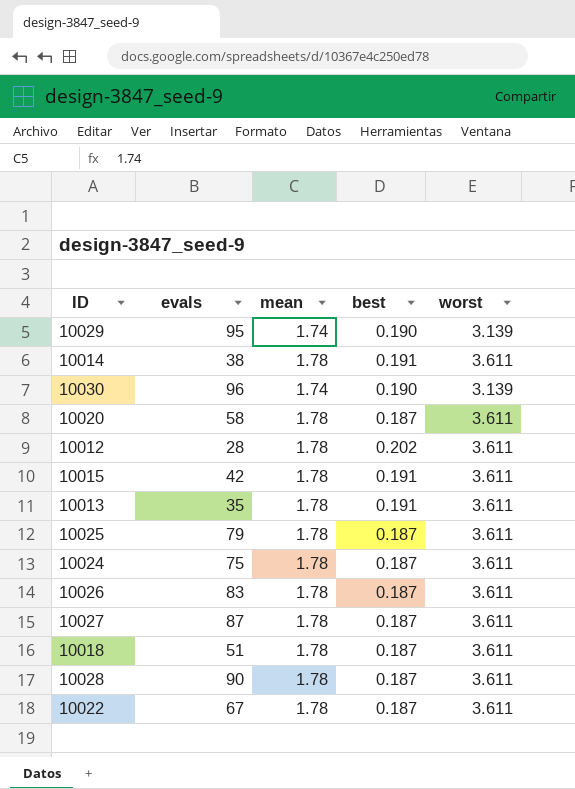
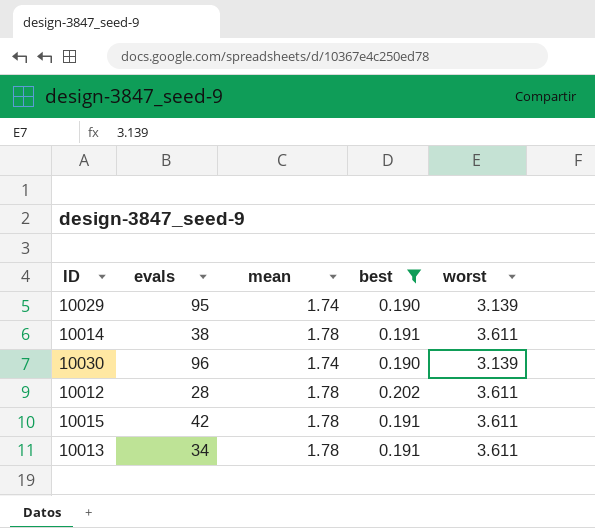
filter: none -> best != 0.187
10013 | evals: 35 -> 34

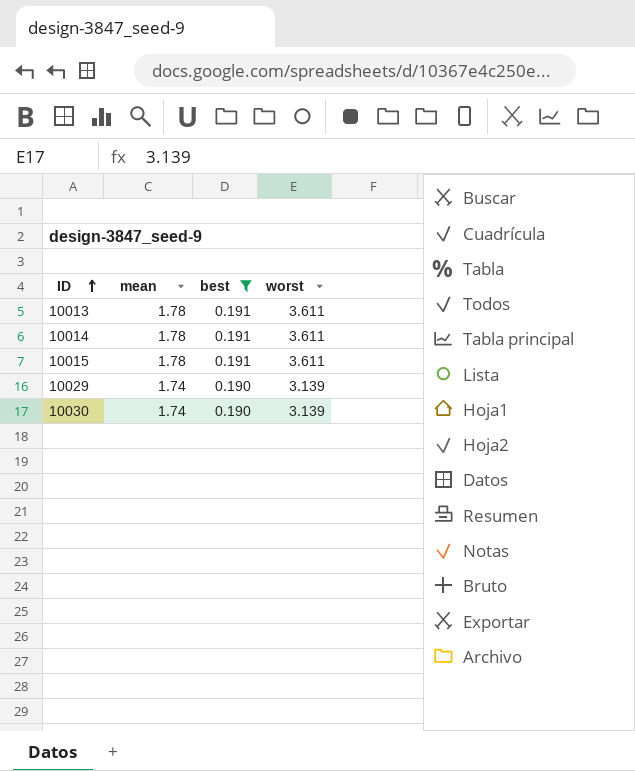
row order: none -> ID ascending
column evals | position: 2 -> none
row 10012: 28 | 1.78 | 0.202 | 3.611 -> none

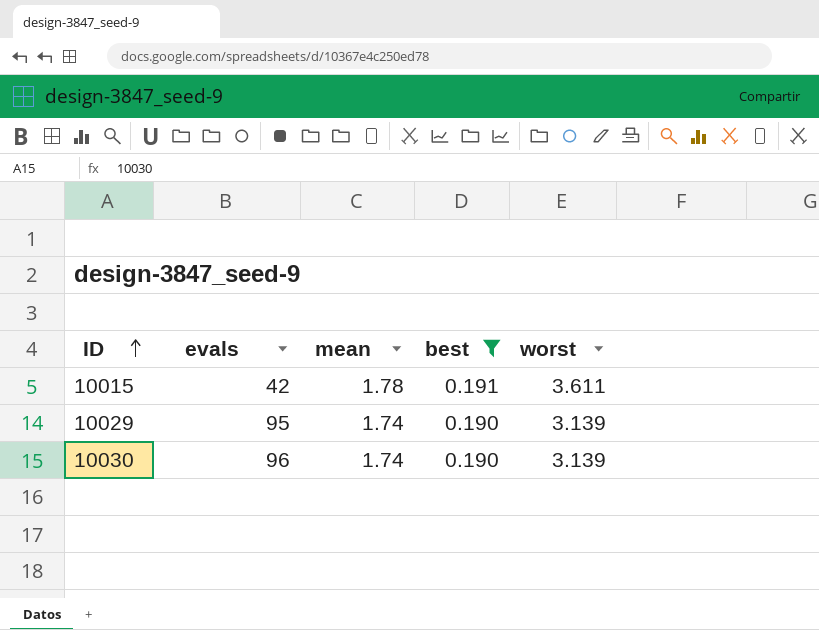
column evals | position: none -> 2
row 10013: 1.78 | 0.191 | 3.611 -> none
row 10014: 1.78 | 0.191 | 3.611 -> none

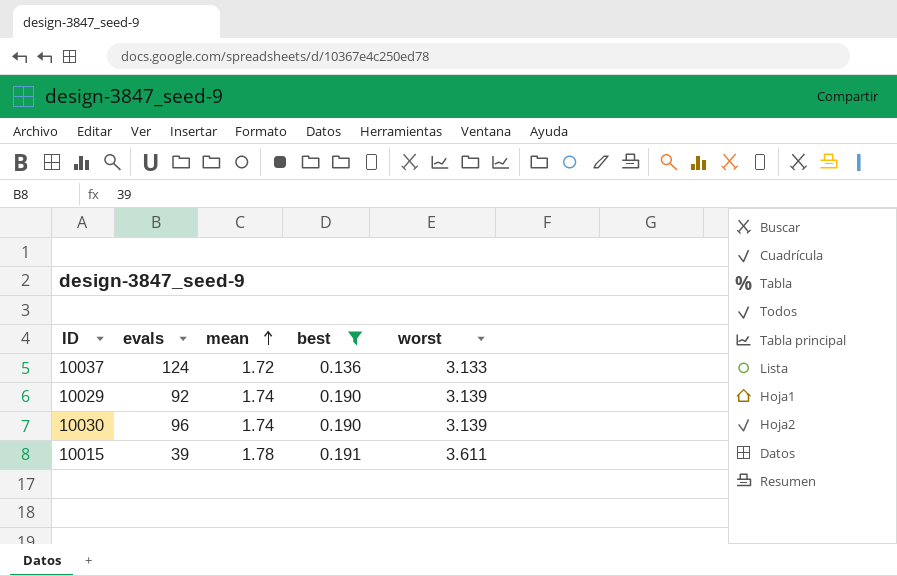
row order: ID ascending -> mean ascending
row 10037: none -> 124 | 1.72 | 0.136 | 3.133
10029 | evals: 95 -> 92
10015 | evals: 42 -> 39

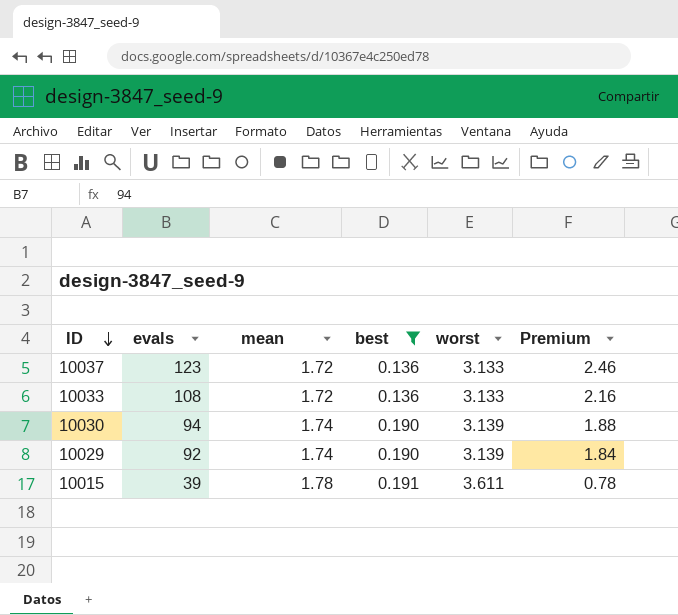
row order: mean ascending -> ID descending
column Premium | formula: none -> [evals] * 0.02
10037 | evals: 124 -> 123
row 10033: none -> 108 | 1.72 | 0.136 | 3.133 | 2.16
10030 | evals: 96 -> 94

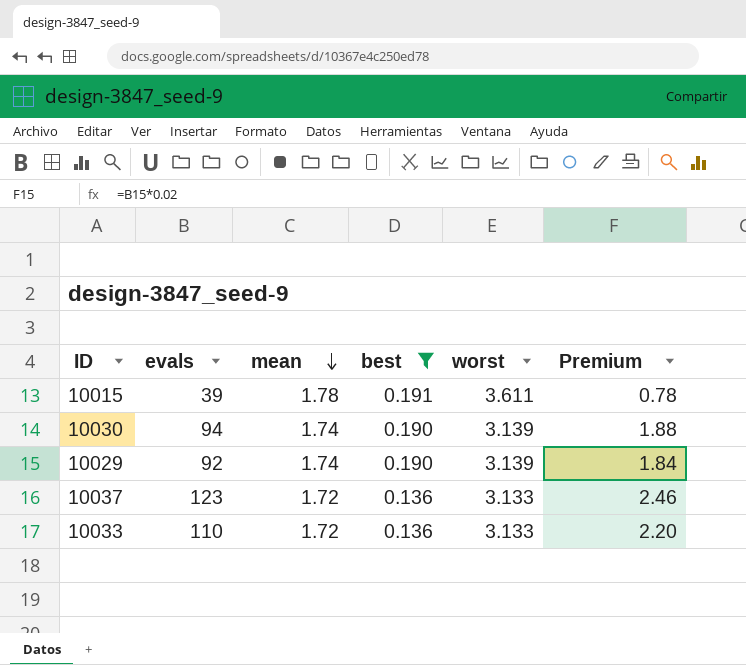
row order: ID descending -> mean descending
10033 | evals: 108 -> 110
10033 | Premium: 2.16 -> 2.20

